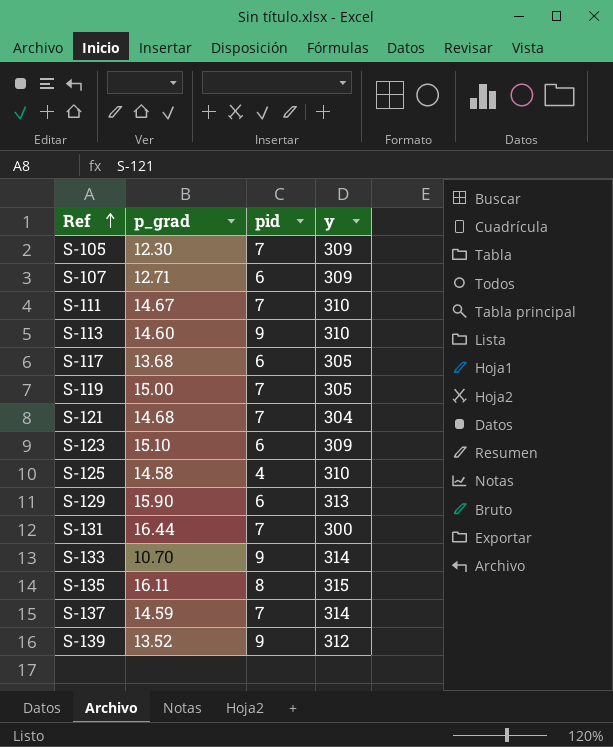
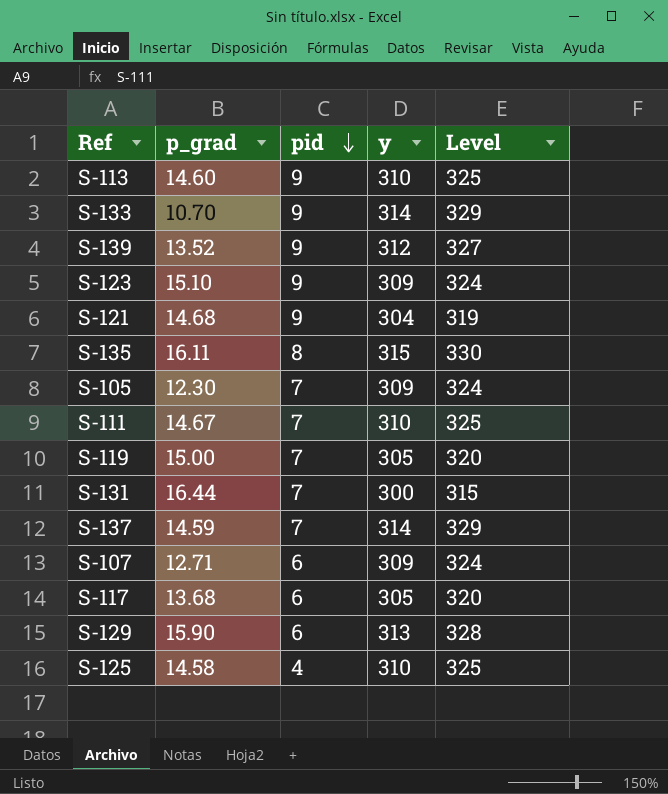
row order: Ref ascending -> pid descending
column Level | formula: none -> [y] + 15
S-123 | pid: 6 -> 9
S-121 | pid: 7 -> 9

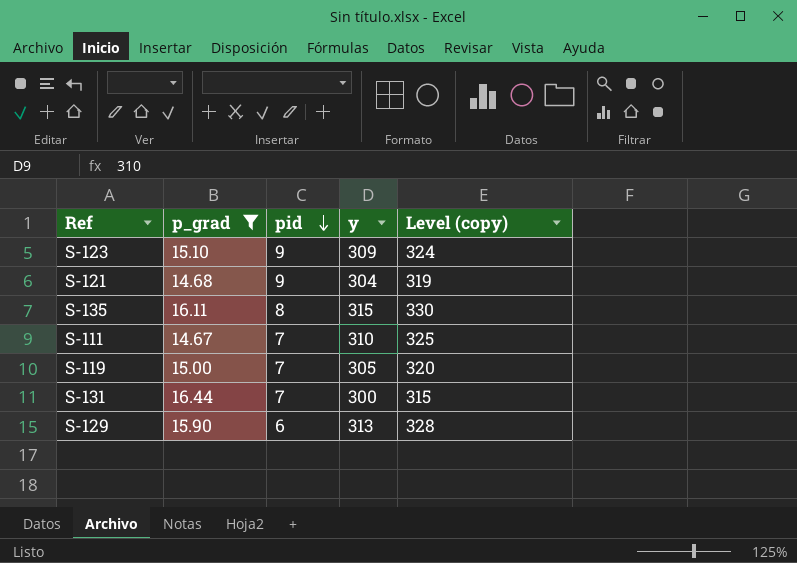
filter: none -> p_grad >= 14.67
column name: Level -> Level (copy)

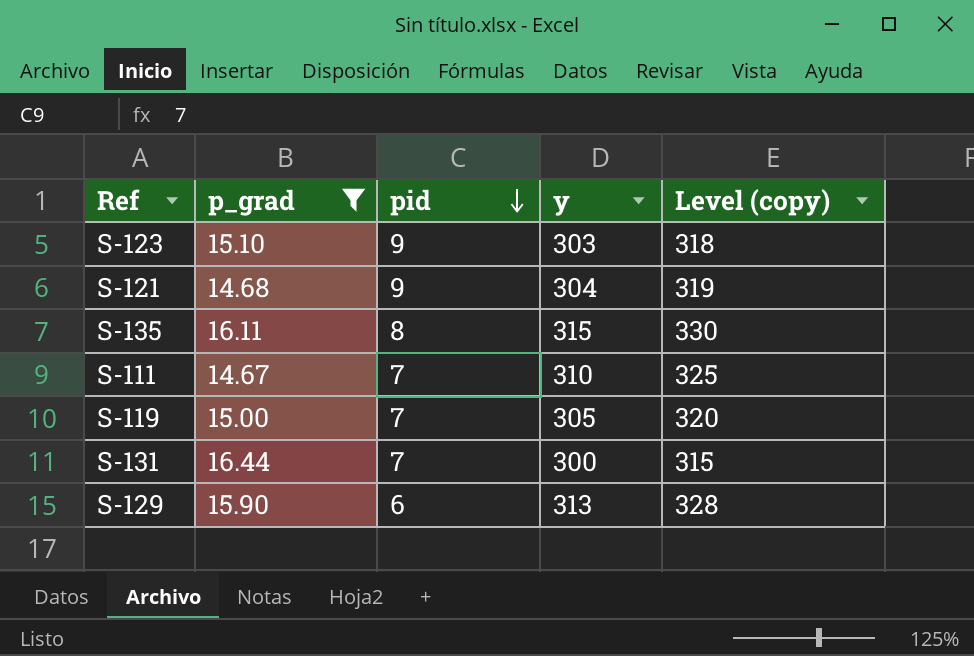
S-123 | y: 309 -> 303
S-123 | Level (copy): 324 -> 318

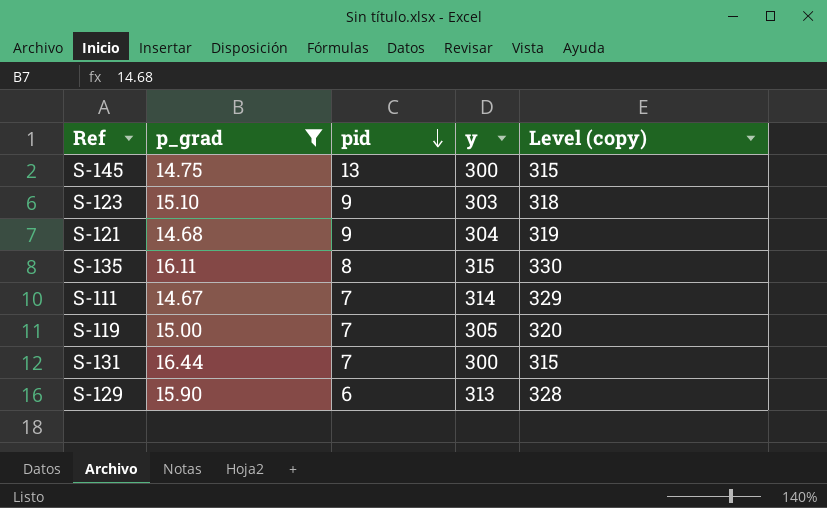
row S-145: none -> 14.75 | 13 | 300 | 315
S-111 | y: 310 -> 314
S-111 | Level (copy): 325 -> 329

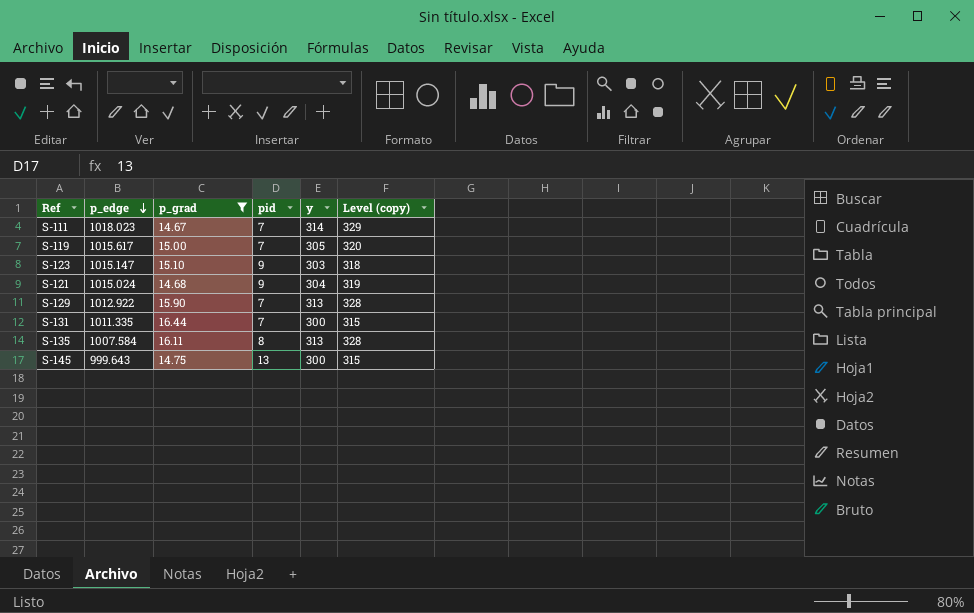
row order: pid descending -> p_edge descending
column p_edge | position: none -> 2
S-129 | pid: 6 -> 7
S-135 | y: 315 -> 313
S-135 | Level (copy): 330 -> 328

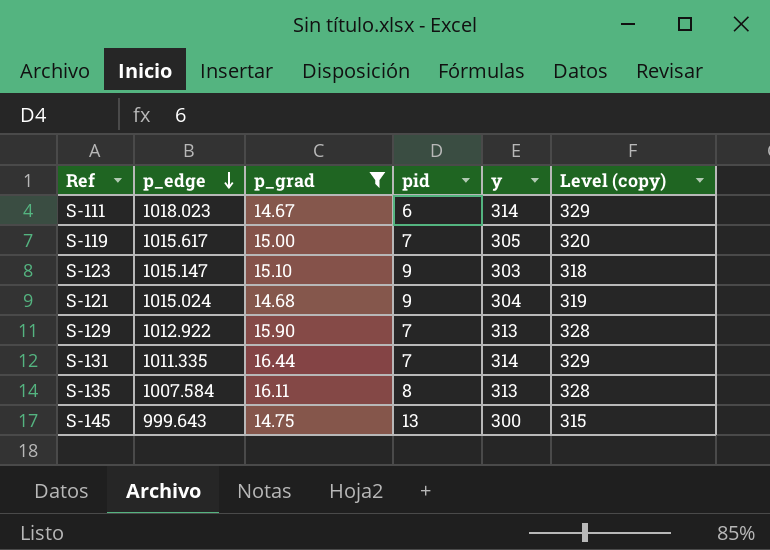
S-111 | pid: 7 -> 6
S-131 | y: 300 -> 314
S-131 | Level (copy): 315 -> 329

